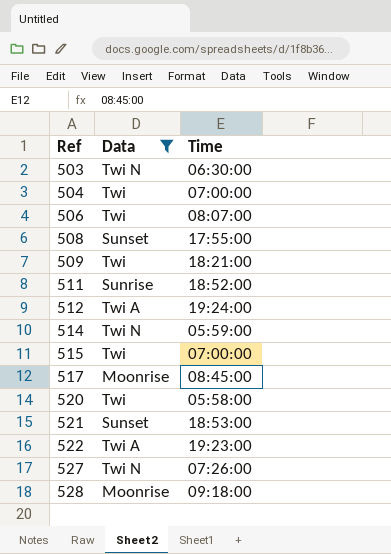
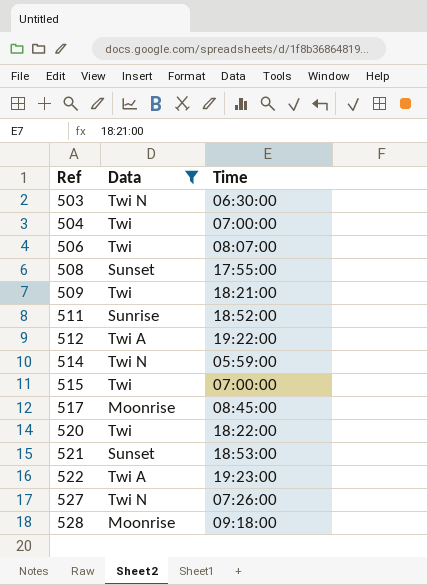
512 | Time: 19:24:00 -> 19:22:00
520 | Time: 05:58:00 -> 18:22:00

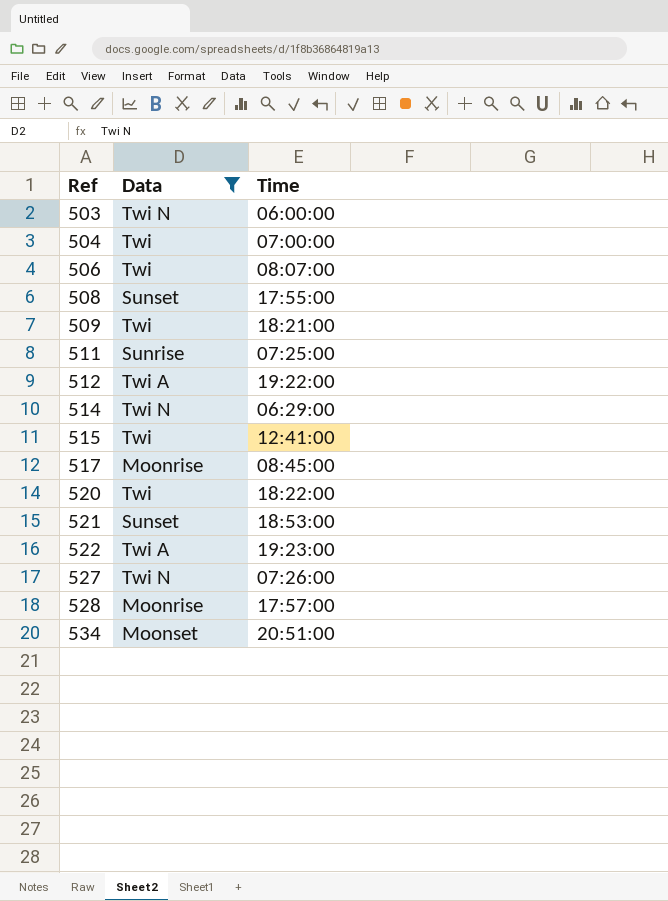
503 | Time: 06:30:00 -> 06:00:00
511 | Time: 18:52:00 -> 07:25:00
514 | Time: 05:59:00 -> 06:29:00
515 | Time: 07:00:00 -> 12:41:00
528 | Time: 09:18:00 -> 17:57:00
row 534: none -> Moonset | 20:51:00

